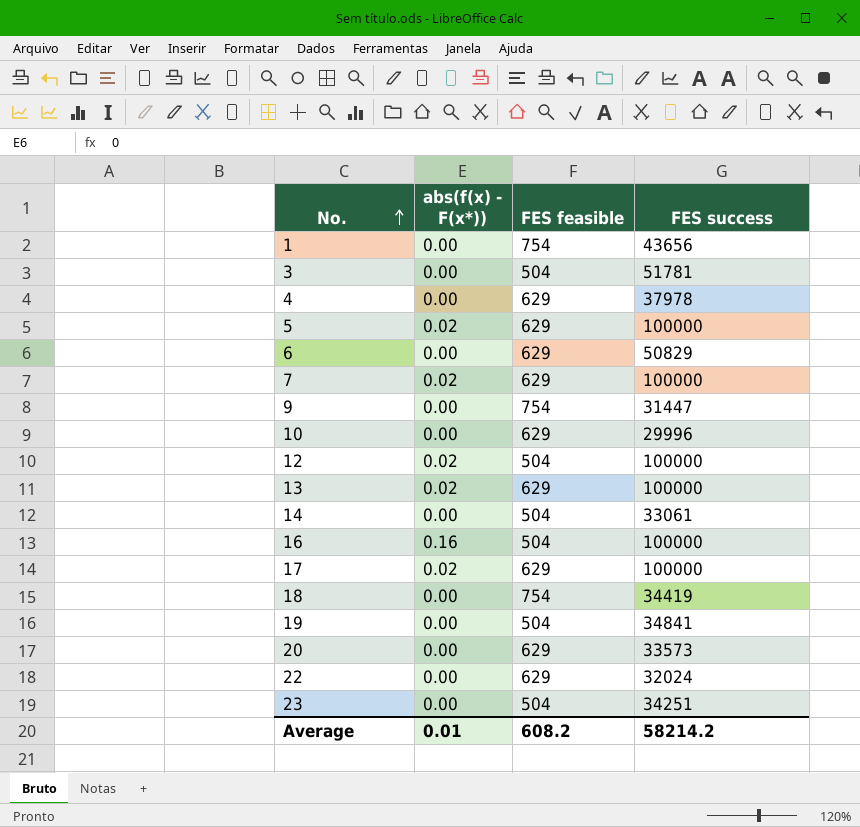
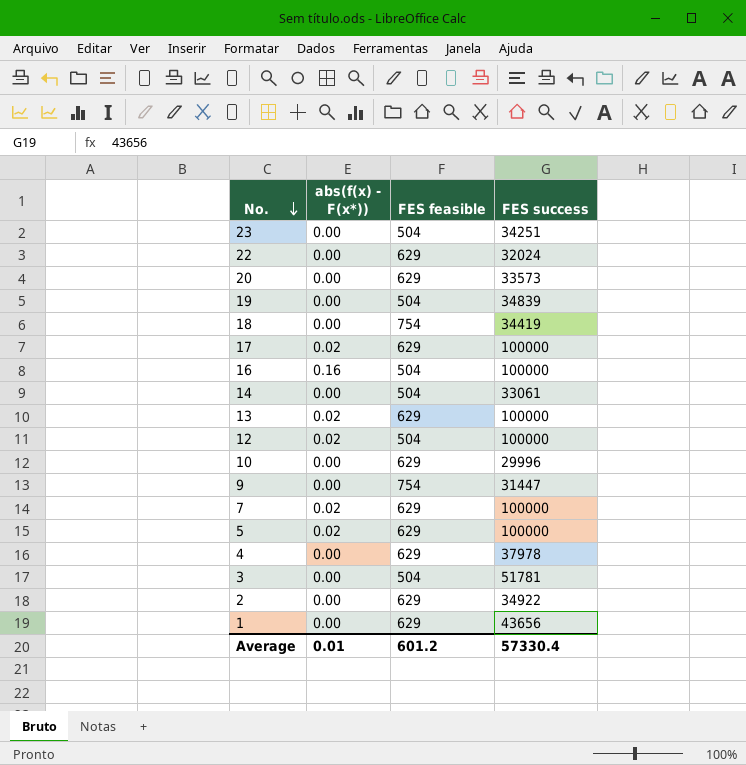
row order: No. ascending -> No. descending
row 6: 0.00 | 629 | 50829 -> none
19 | FES success: 34841 -> 34839
row 2: none -> 0.00 | 629 | 34922
1 | FES feasible: 754 -> 629
Average | FES feasible: 608.2 -> 601.2
Average | FES success: 58214.2 -> 57330.4

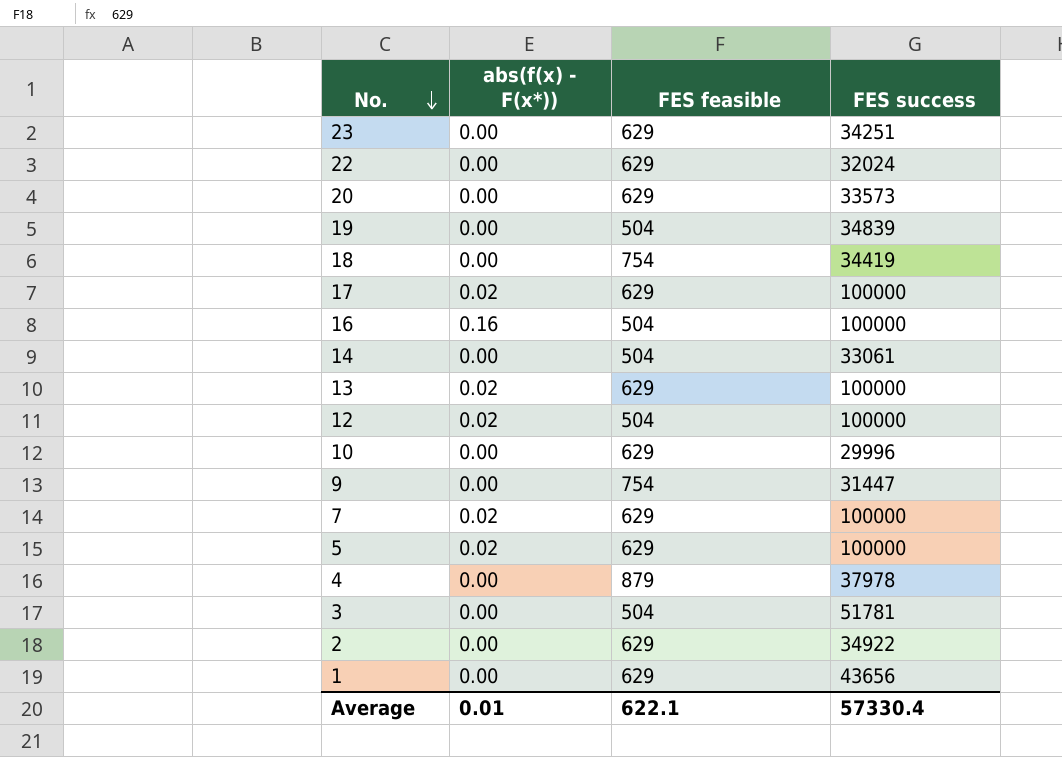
23 | FES feasible: 504 -> 629
4 | FES feasible: 629 -> 879
Average | FES feasible: 601.2 -> 622.1

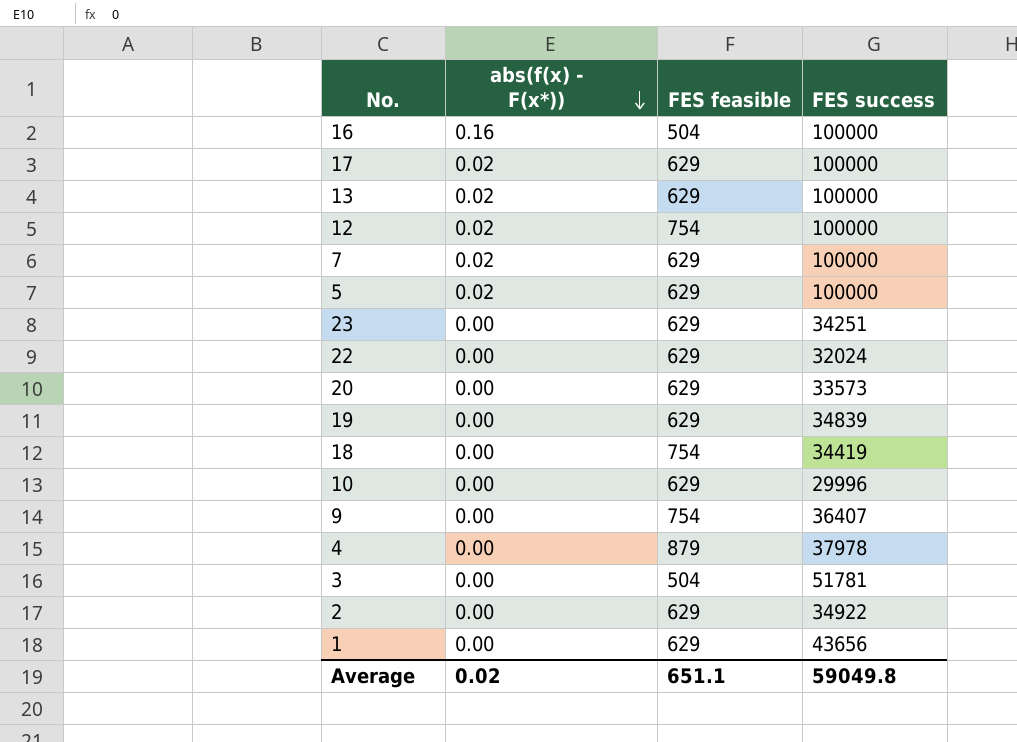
row order: No. descending -> abs(f(x) - F(x*)) descending
row 14: 0.00 | 504 | 33061 -> none
12 | FES feasible: 504 -> 754
19 | FES feasible: 504 -> 629
9 | FES success: 31447 -> 36407
Average | abs(f(x) - F(x*)): 0.01 -> 0.02
Average | FES feasible: 622.1 -> 651.1
Average | FES success: 57330.4 -> 59049.8

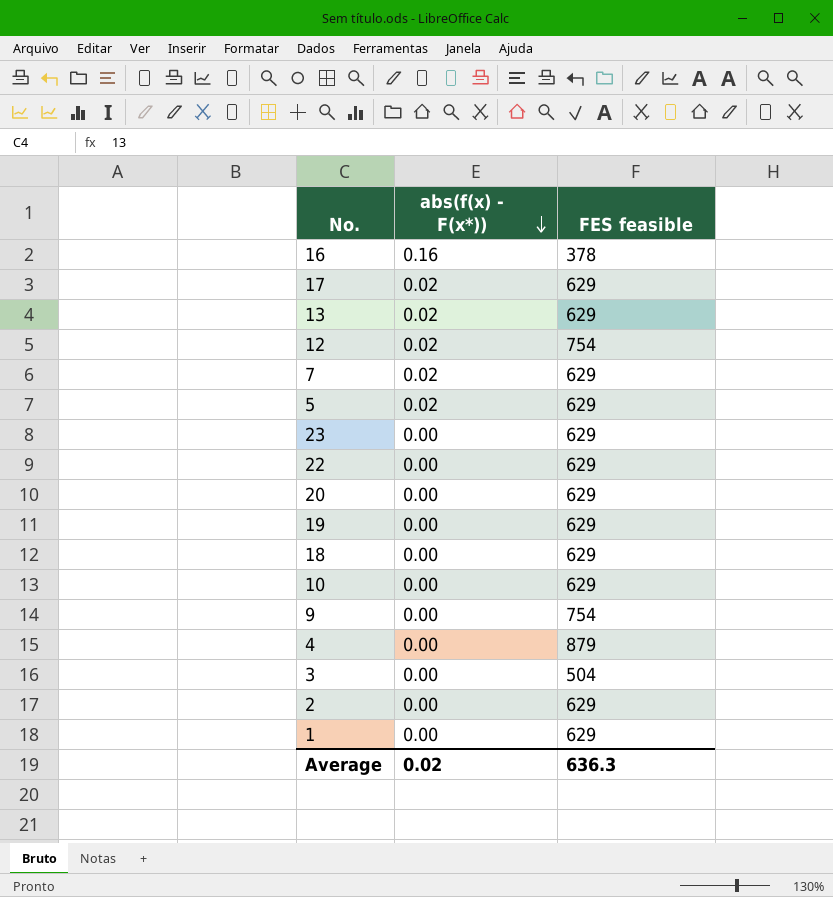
column FES success | position: 4 -> none
16 | FES feasible: 504 -> 378
18 | FES feasible: 754 -> 629
Average | FES feasible: 651.1 -> 636.3

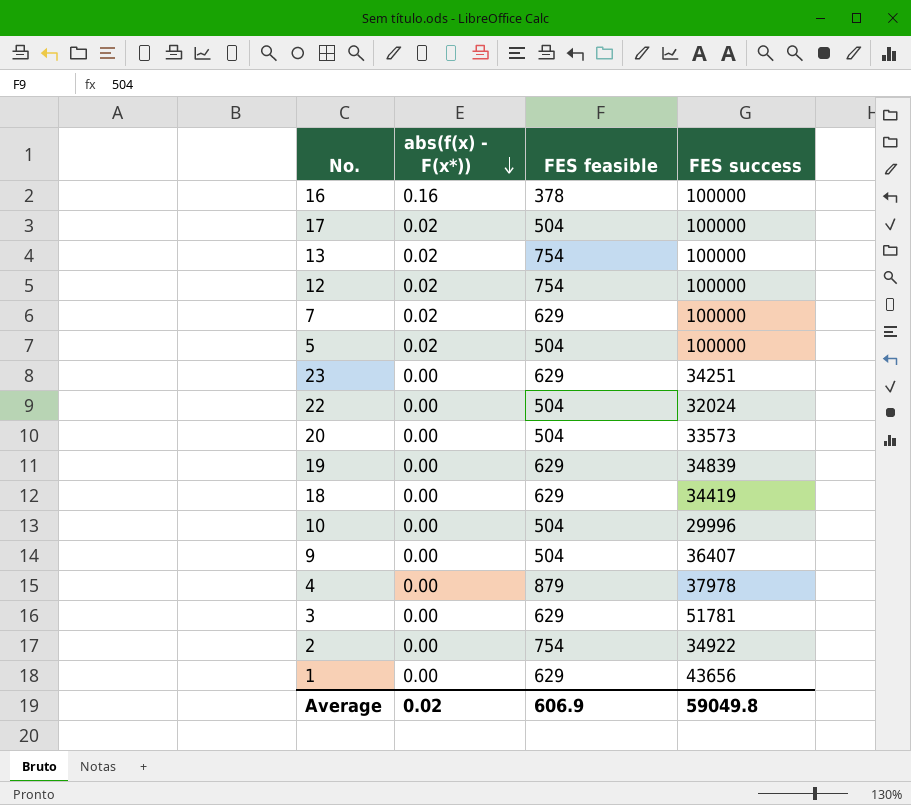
column FES success | position: none -> 4
17 | FES feasible: 629 -> 504
13 | FES feasible: 629 -> 754
5 | FES feasible: 629 -> 504
22 | FES feasible: 629 -> 504
20 | FES feasible: 629 -> 504
10 | FES feasible: 629 -> 504
9 | FES feasible: 754 -> 504
3 | FES feasible: 504 -> 629
2 | FES feasible: 629 -> 754
Average | FES feasible: 636.3 -> 606.9

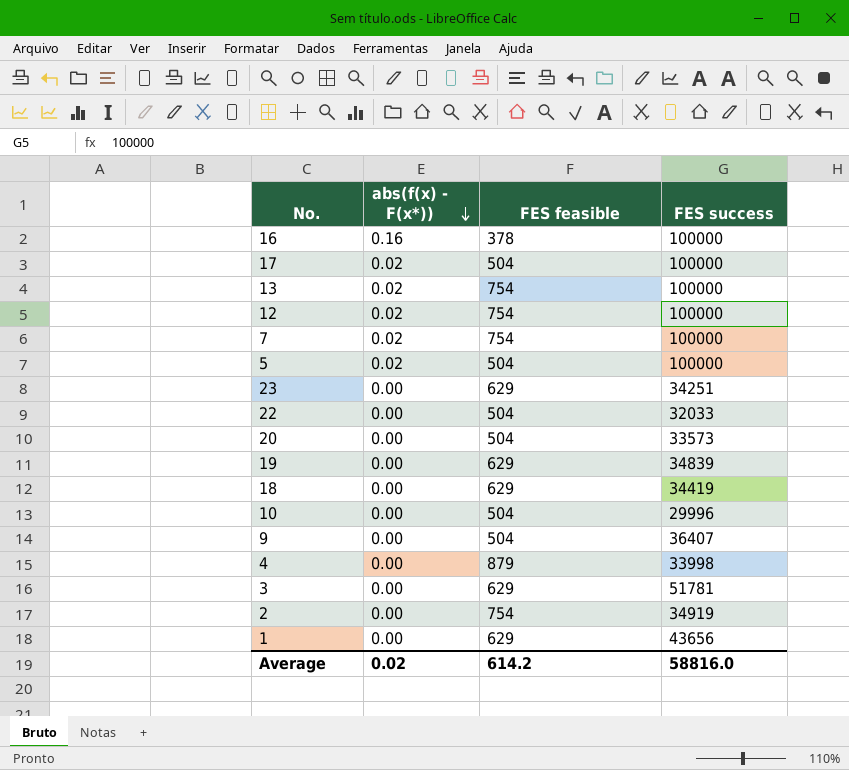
7 | FES feasible: 629 -> 754
22 | FES success: 32024 -> 32033
4 | FES success: 37978 -> 33998
2 | FES success: 34922 -> 34919
Average | FES feasible: 606.9 -> 614.2
Average | FES success: 59049.8 -> 58816.0

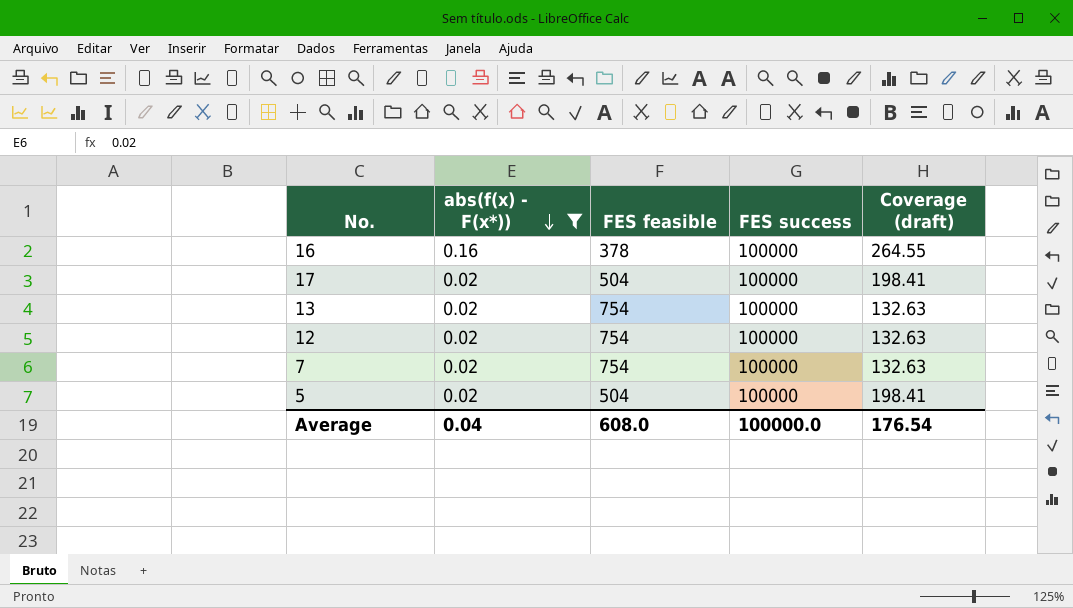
filter: none -> abs(f(x) - F(x*)) != 0.00
column Coverage (draft) | formula: none -> [FES success] / [FES feasible]
Average | abs(f(x) - F(x*)): 0.02 -> 0.04
Average | FES feasible: 614.2 -> 608.0
Average | FES success: 58816.0 -> 100000.0

